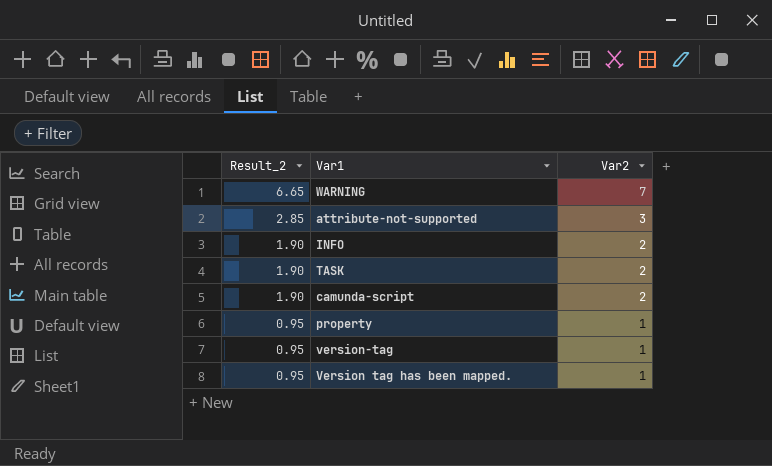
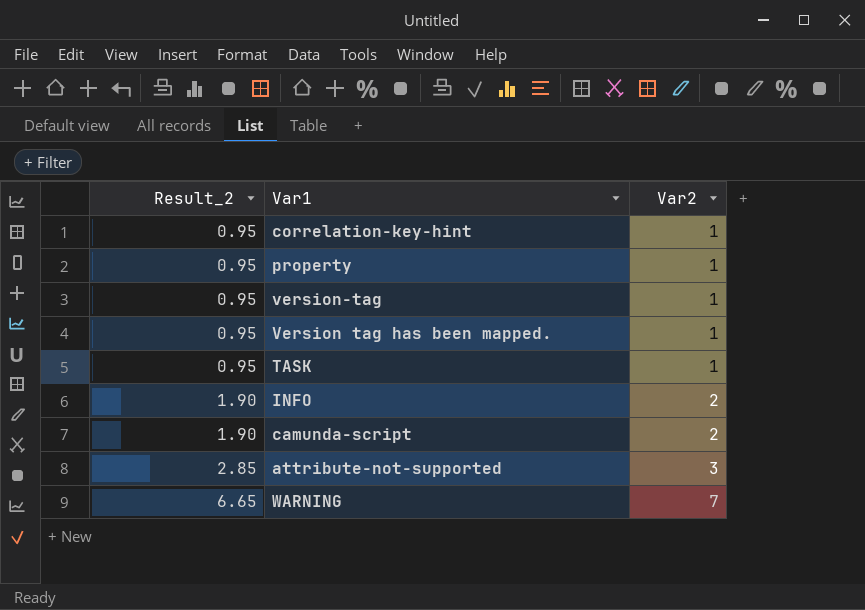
row order: Result_2 descending -> Result_2 ascending
row correlation-key-hint: none -> 0.95 | 1
TASK | Result_2: 1.90 -> 0.95
TASK | Var2: 2 -> 1

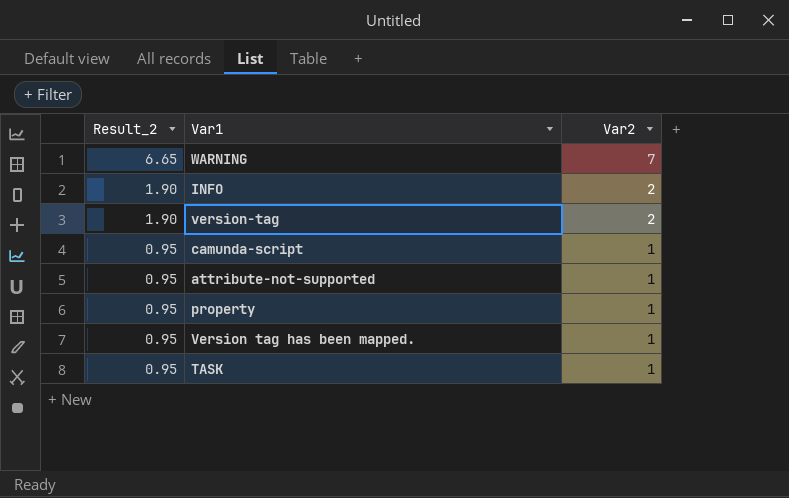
row order: Result_2 ascending -> Result_2 descending
row correlation-key-hint: 0.95 | 1 -> none
version-tag | Result_2: 0.95 -> 1.90
version-tag | Var2: 1 -> 2
camunda-script | Result_2: 1.90 -> 0.95
camunda-script | Var2: 2 -> 1
attribute-not-supported | Result_2: 2.85 -> 0.95
attribute-not-supported | Var2: 3 -> 1

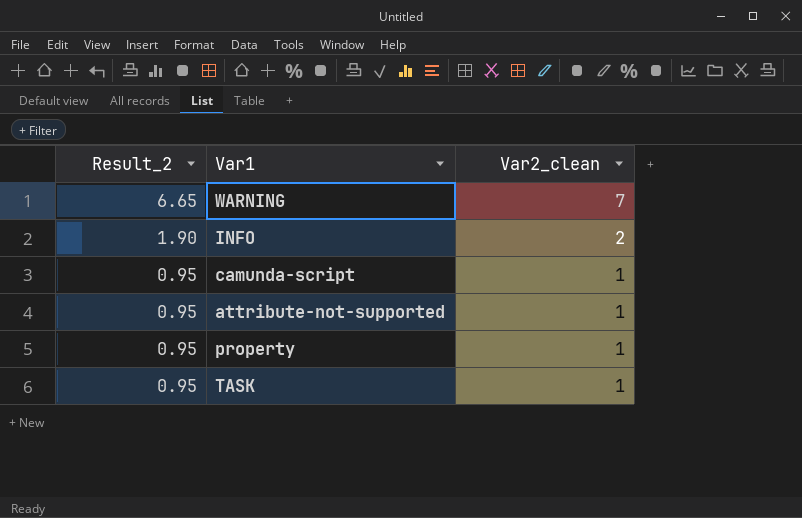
column name: Var2 -> Var2_clean
row version-tag: 1.90 | 2 -> none
row Version tag has been mapped.: 0.95 | 1 -> none

